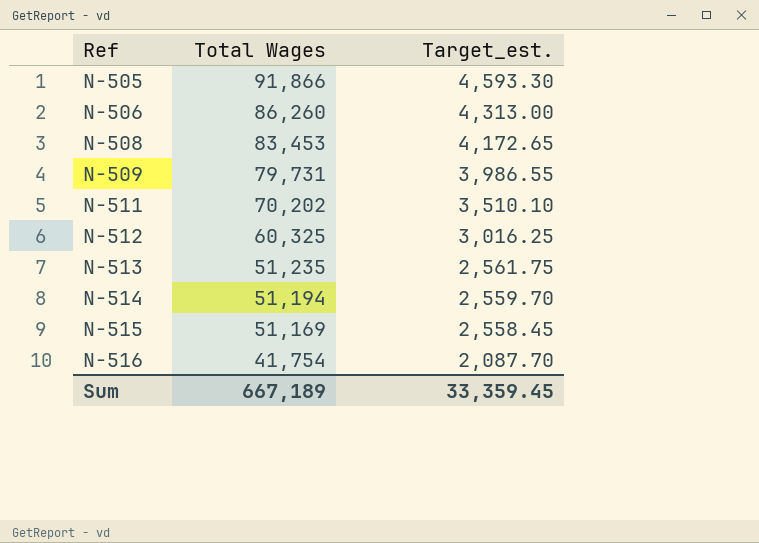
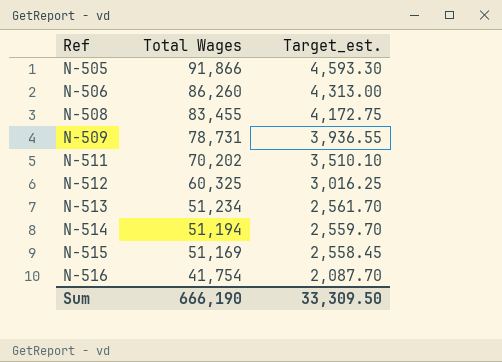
N-508 | Total Wages: 83,453 -> 83,455
N-508 | Target_est.: 4,172.65 -> 4,172.75
N-509 | Total Wages: 79,731 -> 78,731
N-509 | Target_est.: 3,986.55 -> 3,936.55
N-513 | Total Wages: 51,235 -> 51,234
N-513 | Target_est.: 2,561.75 -> 2,561.70
Sum | Total Wages: 667,189 -> 666,190
Sum | Target_est.: 33,359.45 -> 33,309.50

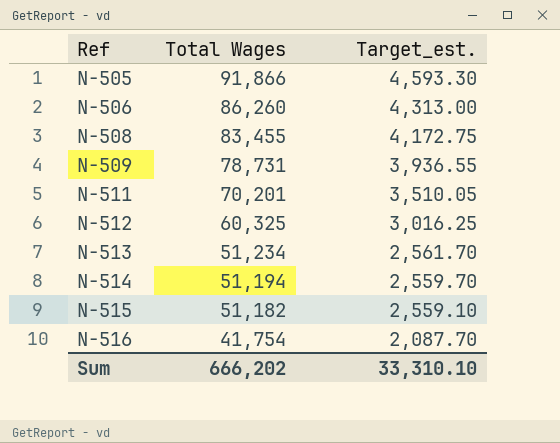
N-511 | Total Wages: 70,202 -> 70,201
N-511 | Target_est.: 3,510.10 -> 3,510.05
N-515 | Total Wages: 51,169 -> 51,182
N-515 | Target_est.: 2,558.45 -> 2,559.10
Sum | Total Wages: 666,190 -> 666,202
Sum | Target_est.: 33,309.50 -> 33,310.10

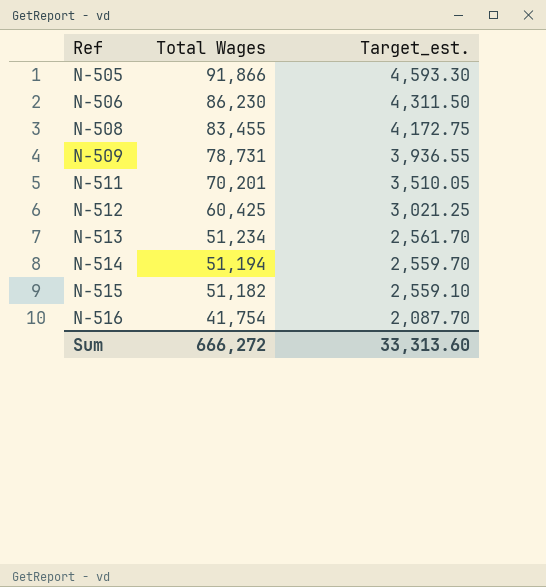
N-506 | Total Wages: 86,260 -> 86,230
N-506 | Target_est.: 4,313.00 -> 4,311.50
N-512 | Total Wages: 60,325 -> 60,425
N-512 | Target_est.: 3,016.25 -> 3,021.25
Sum | Total Wages: 666,202 -> 666,272
Sum | Target_est.: 33,310.10 -> 33,313.60

